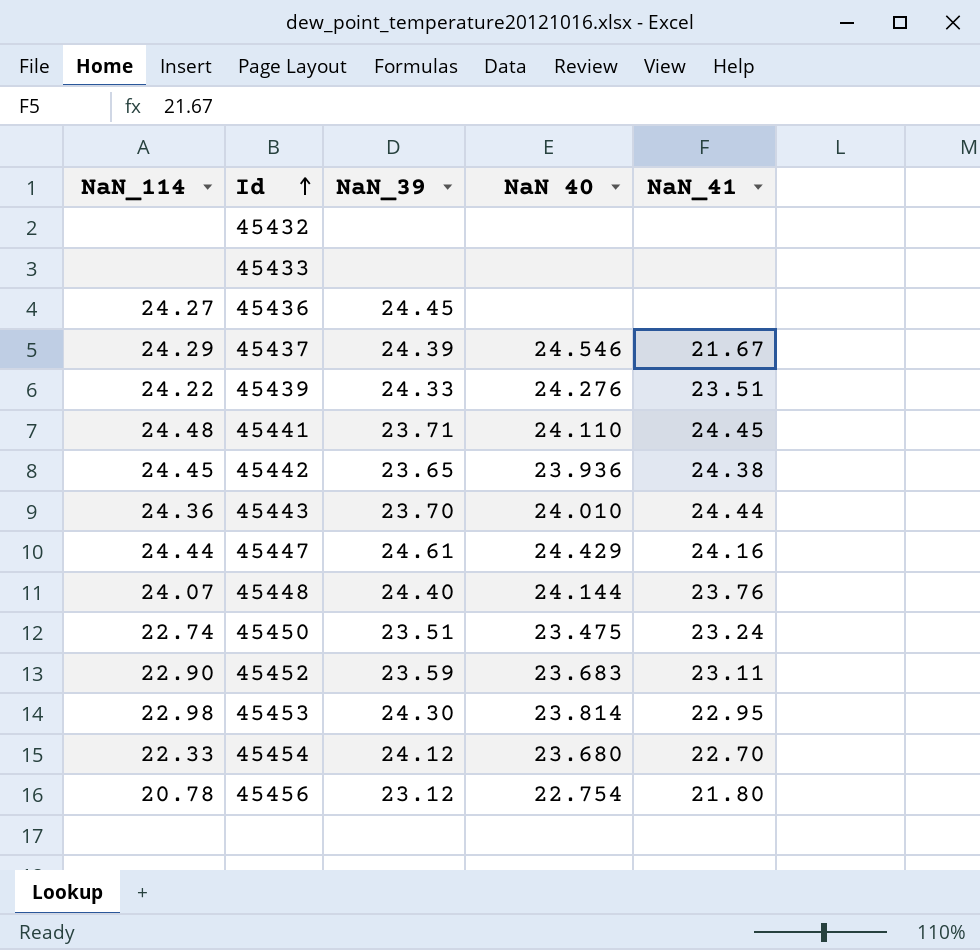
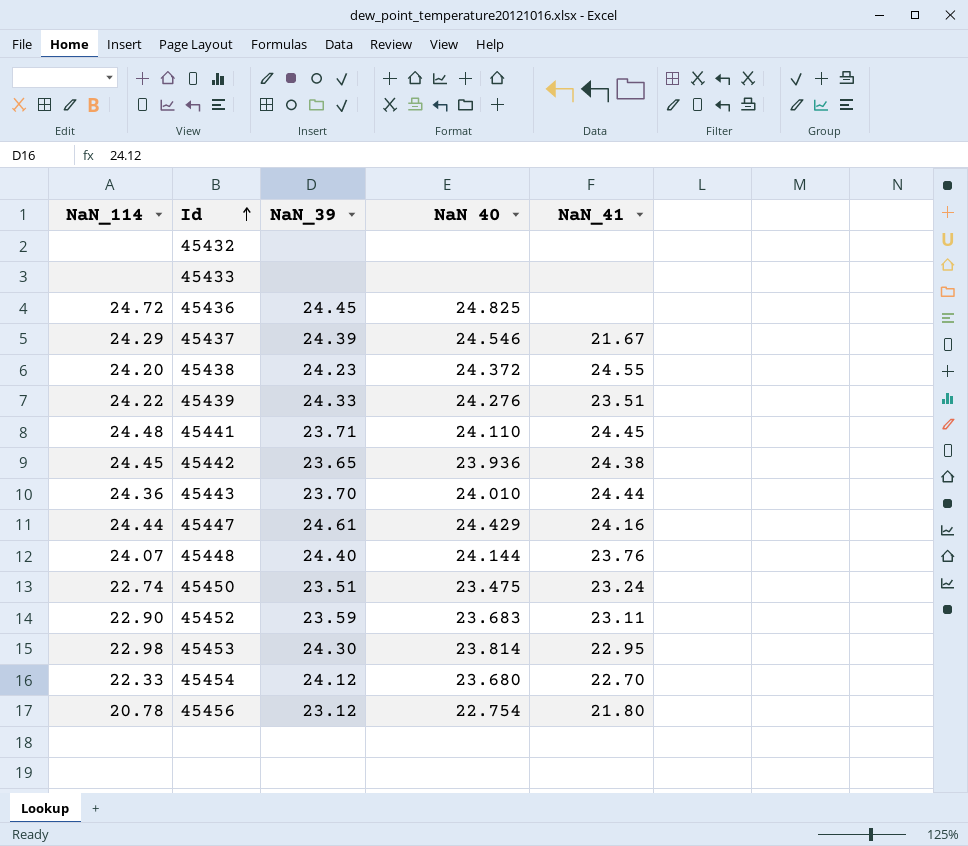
45436 | NaN_114: 24.27 -> 24.72
45436 | NaN 40: none -> 24.825
row 45438: none -> 24.20 | 24.23 | 24.372 | 24.55

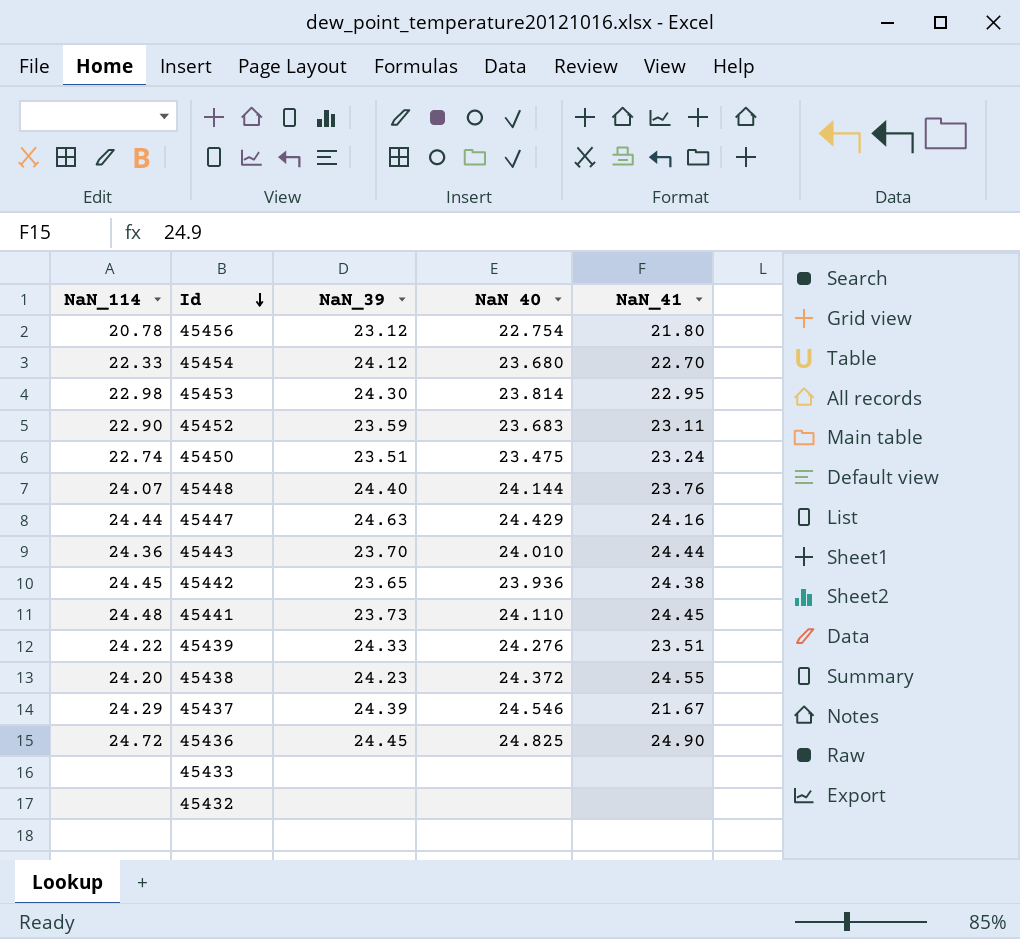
row order: Id ascending -> Id descending
45447 | NaN_39: 24.61 -> 24.63
45441 | NaN_39: 23.71 -> 23.73
45436 | NaN_41: none -> 24.90

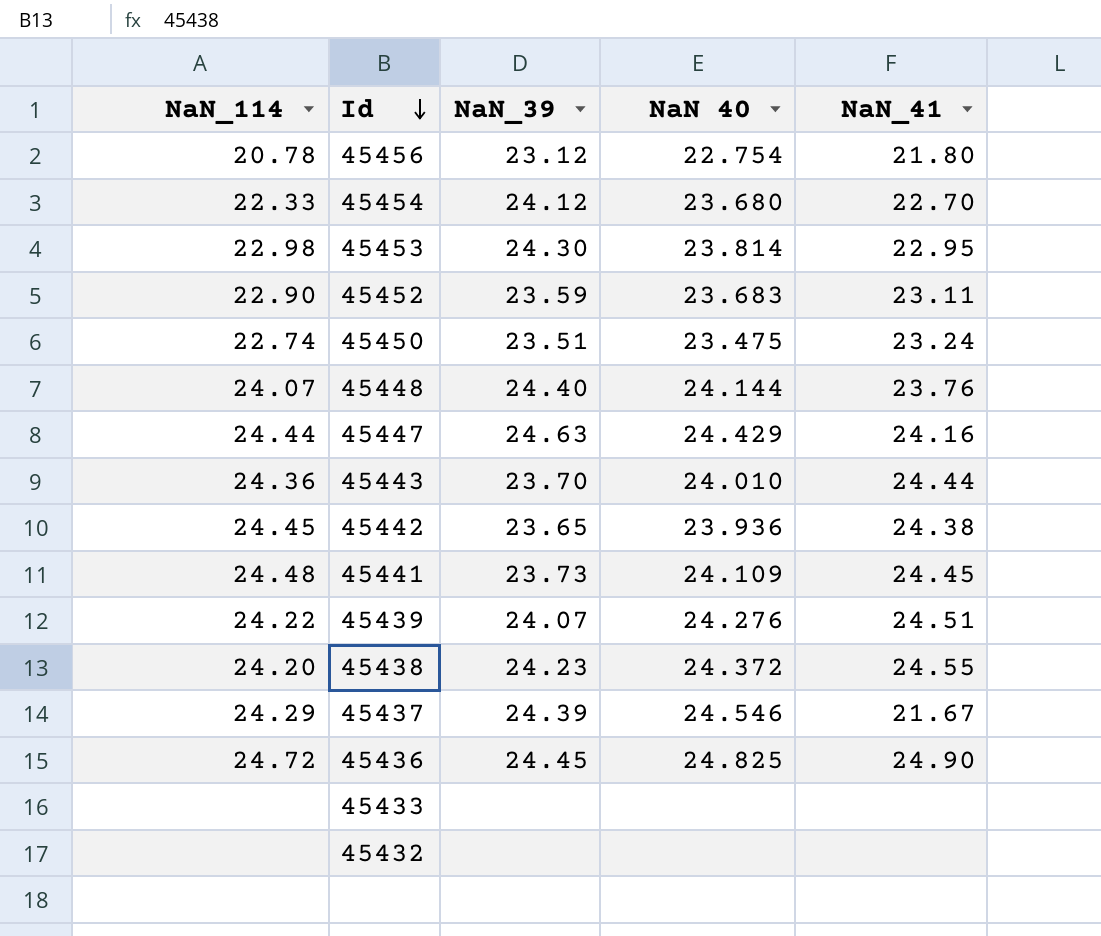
45441 | NaN 40: 24.110 -> 24.109
45439 | NaN_39: 24.33 -> 24.07
45439 | NaN_41: 23.51 -> 24.51

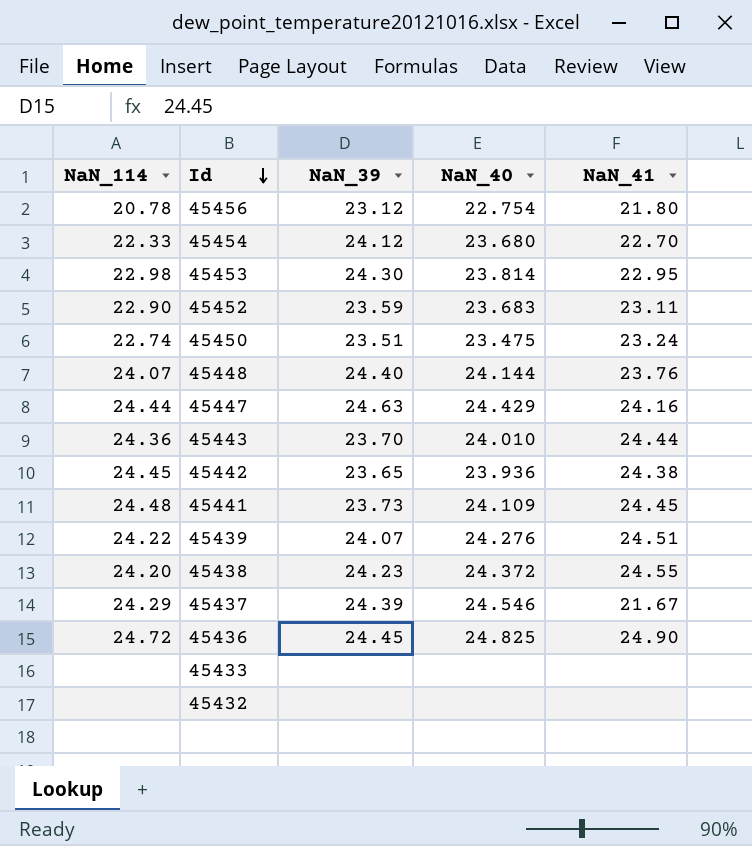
column name: NaN 40 -> NaN_40

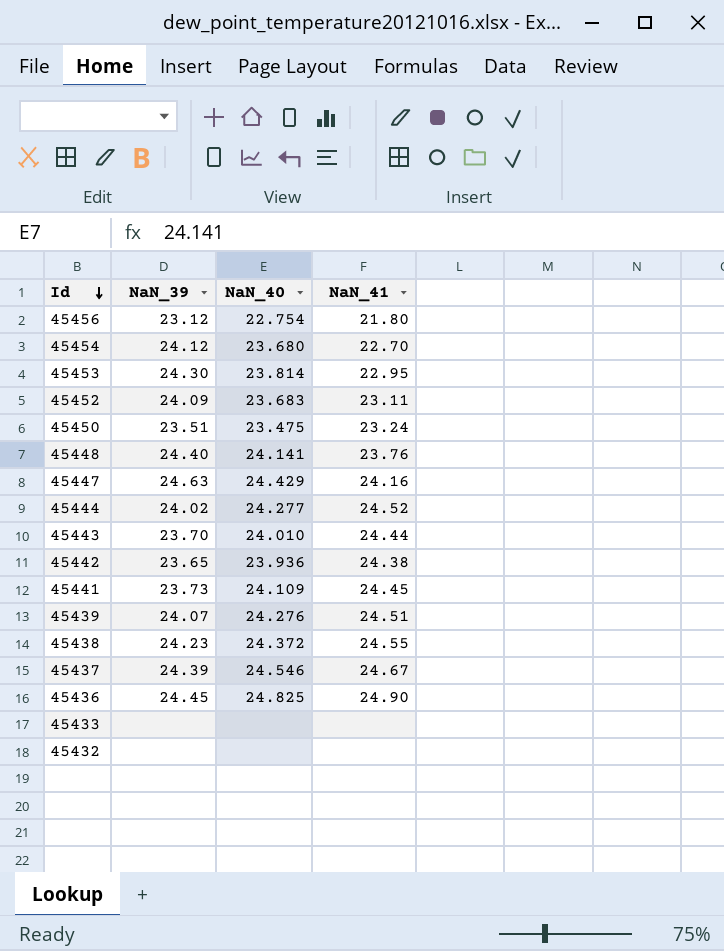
column NaN_114 | position: 1 -> none
45452 | NaN_39: 23.59 -> 24.09
45448 | NaN_40: 24.144 -> 24.141
row 45444: none -> 24.02 | 24.277 | 24.52
45437 | NaN_41: 21.67 -> 24.67

